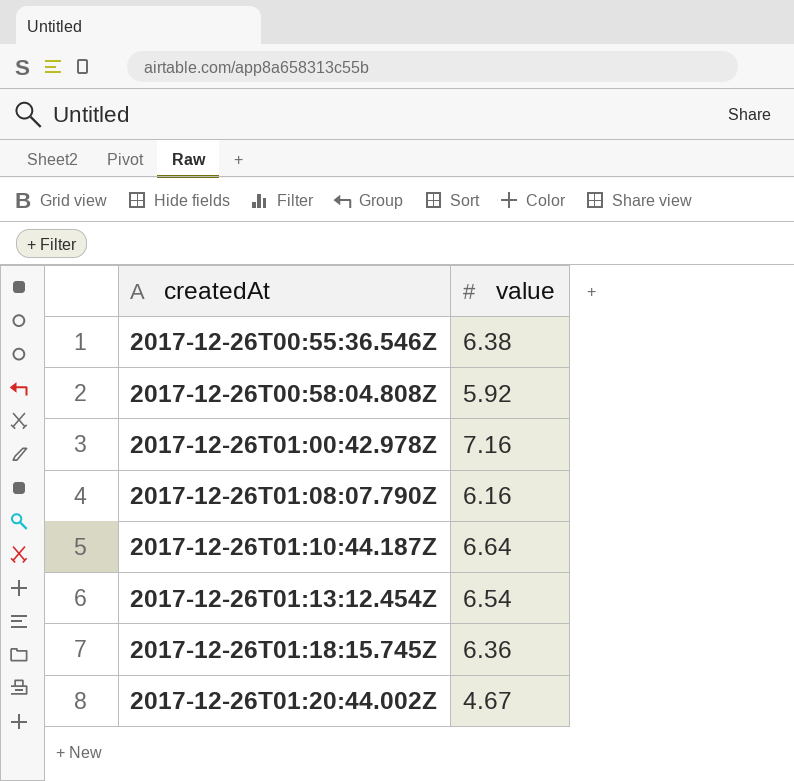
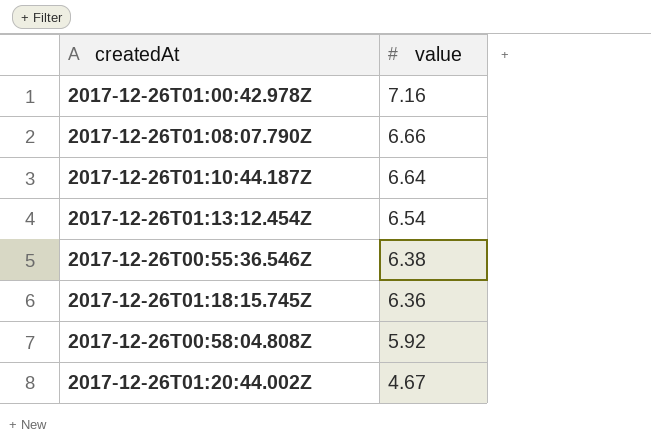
row order: createdAt ascending -> value descending
2017-12-26T01:08:07.790Z | value: 6.16 -> 6.66

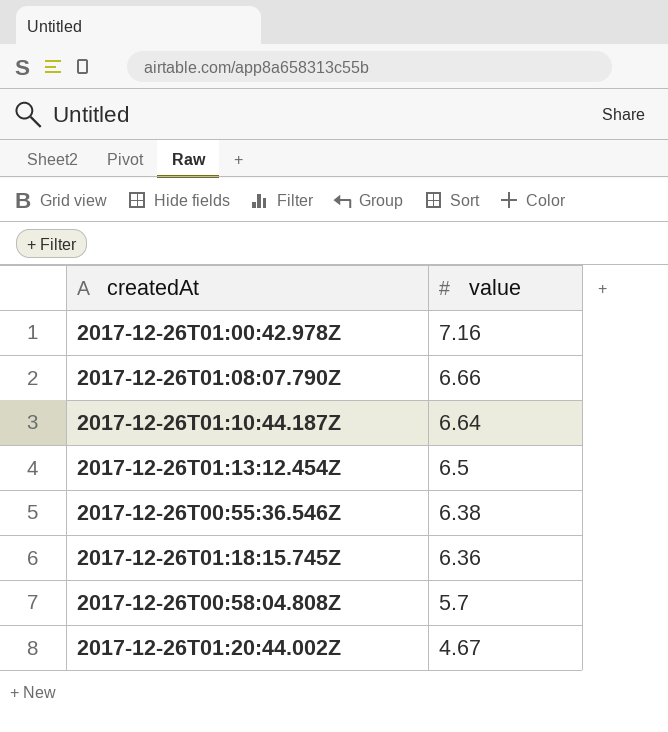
2017-12-26T01:13:12.454Z | value: 6.54 -> 6.5
2017-12-26T00:58:04.808Z | value: 5.92 -> 5.7

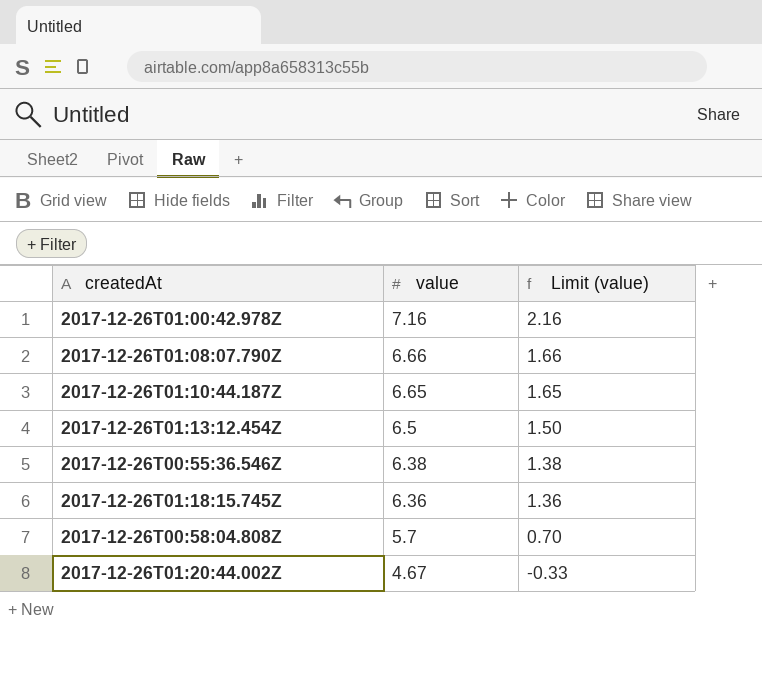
column Limit (value) | formula: none -> [value] - 5
2017-12-26T01:10:44.187Z | value: 6.64 -> 6.65

